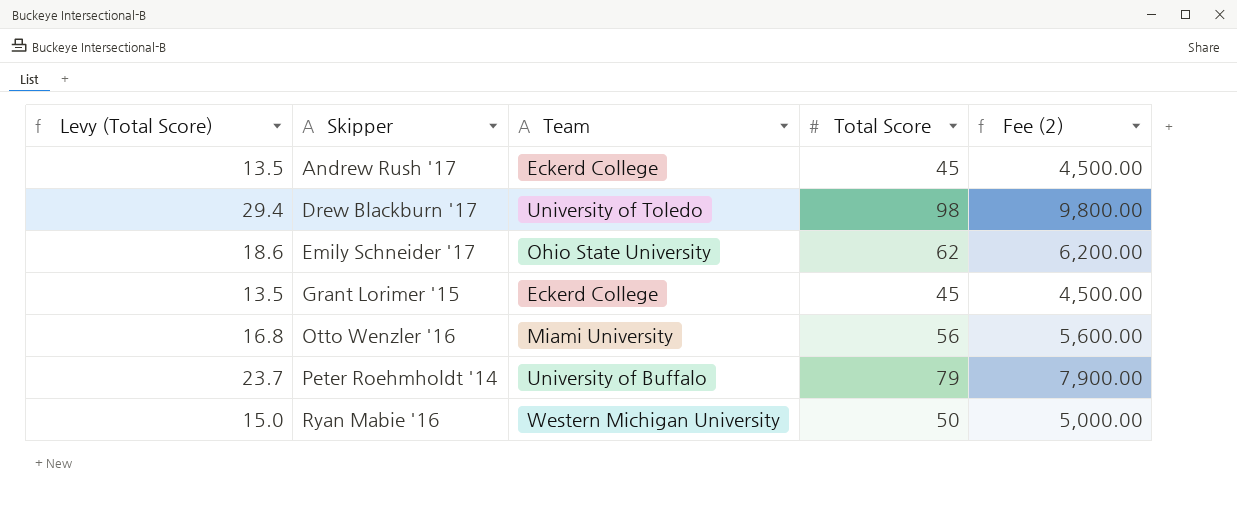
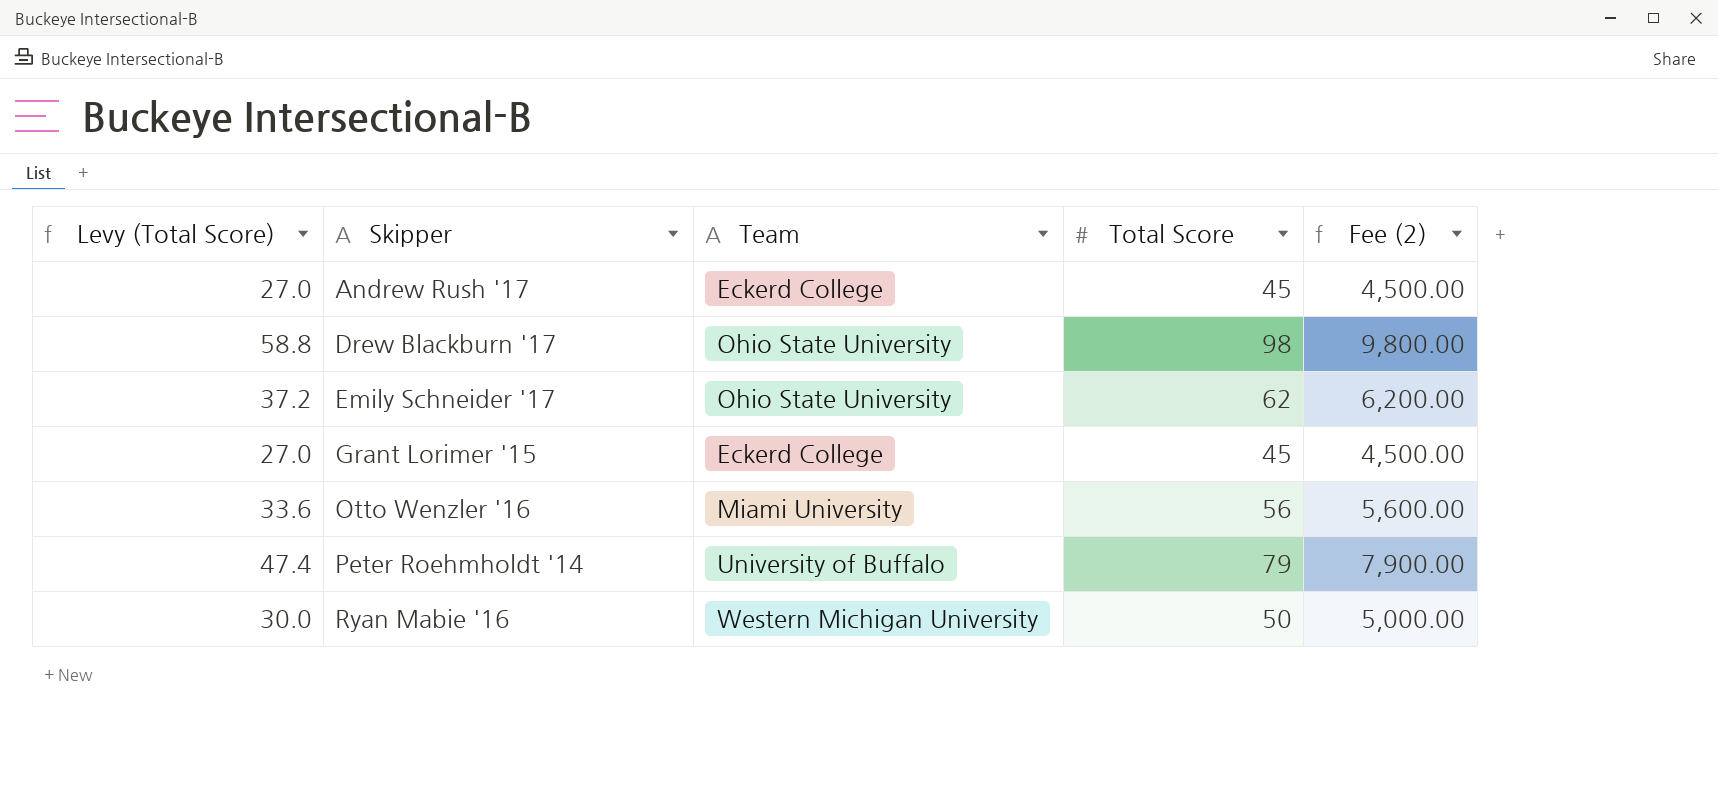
column Levy (Total Score) | formula: [Total Score] * 0.3 -> [Total Score] * 0.6
Drew Blackburn '17 | Team: University of Toledo -> Ohio State University

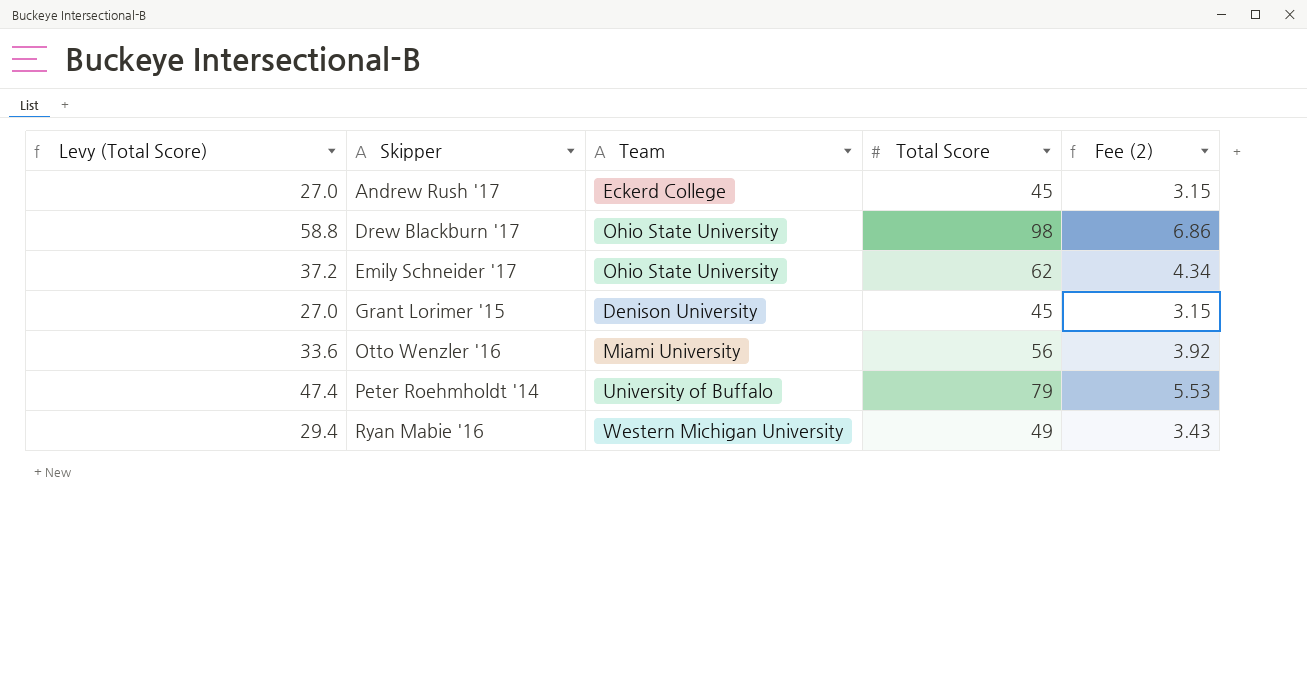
column Fee (2) | formula: [Total Score] * 100 -> [Total Score] * 0.07
Grant Lorimer '15 | Team: Eckerd College -> Denison University
Ryan Mabie '16 | Levy (Total Score): 30.0 -> 29.4
Ryan Mabie '16 | Total Score: 50 -> 49

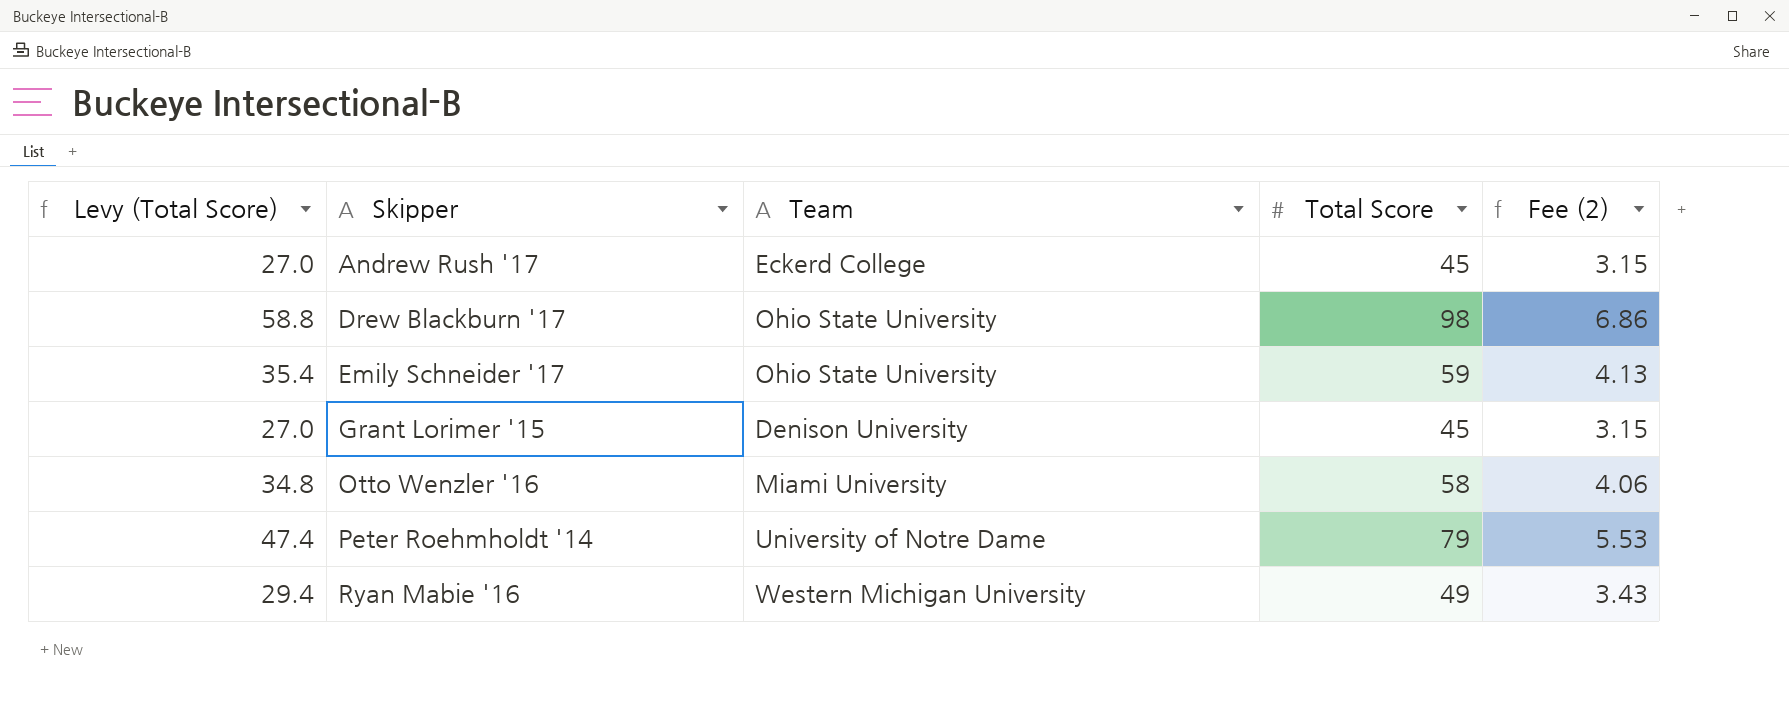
Emily Schneider '17 | Levy (Total Score): 37.2 -> 35.4
Emily Schneider '17 | Total Score: 62 -> 59
Emily Schneider '17 | Fee (2): 4.34 -> 4.13
Otto Wenzler '16 | Levy (Total Score): 33.6 -> 34.8
Otto Wenzler '16 | Total Score: 56 -> 58
Otto Wenzler '16 | Fee (2): 3.92 -> 4.06
Peter Roehmholdt '14 | Team: University of Buffalo -> University of Notre Dame

